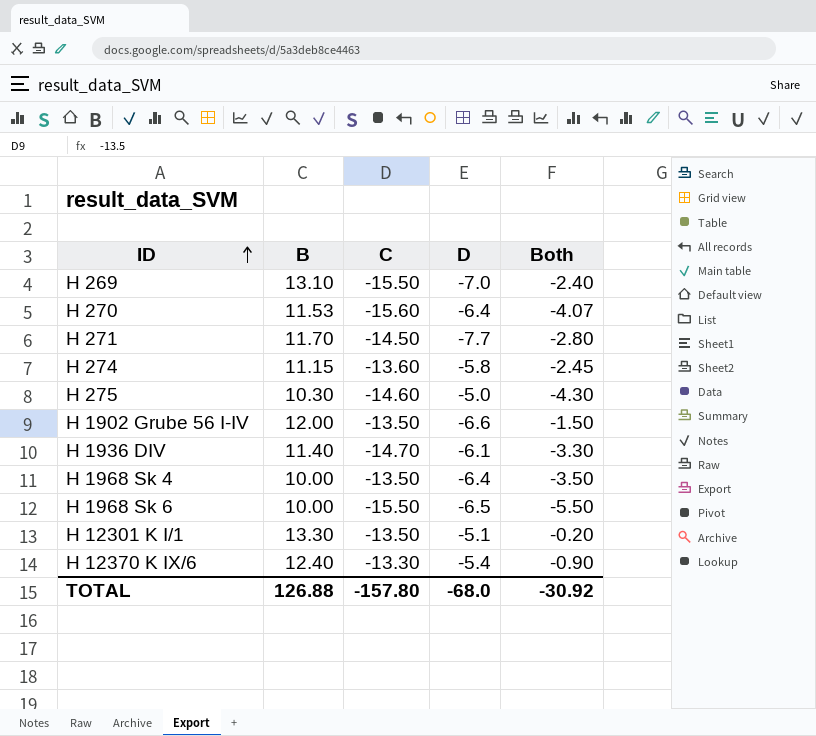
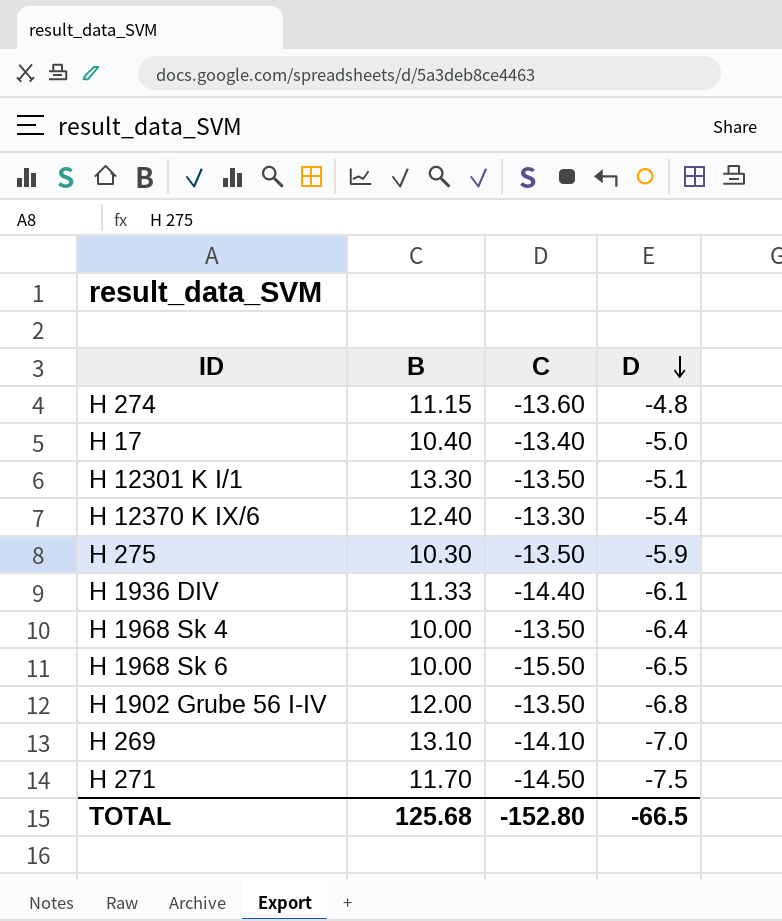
row order: ID ascending -> D descending
column Both | formula: [B] + [C] -> none
row H 270: 11.53 | -15.60 | -6.4 | -4.07 -> none
H 274 | D: -5.8 -> -4.8
row H 17: none -> 10.40 | -13.40 | -5.0
H 275 | C: -14.60 -> -13.50
H 275 | D: -5.0 -> -5.9
H 1936 DIV | B: 11.40 -> 11.33
H 1936 DIV | C: -14.70 -> -14.40
H 1902 Grube 56 I-IV | D: -6.6 -> -6.8
H 269 | C: -15.50 -> -14.10
H 271 | D: -7.7 -> -7.5
TOTAL | B: 126.88 -> 125.68
TOTAL | C: -157.80 -> -152.80
TOTAL | D: -68.0 -> -66.5

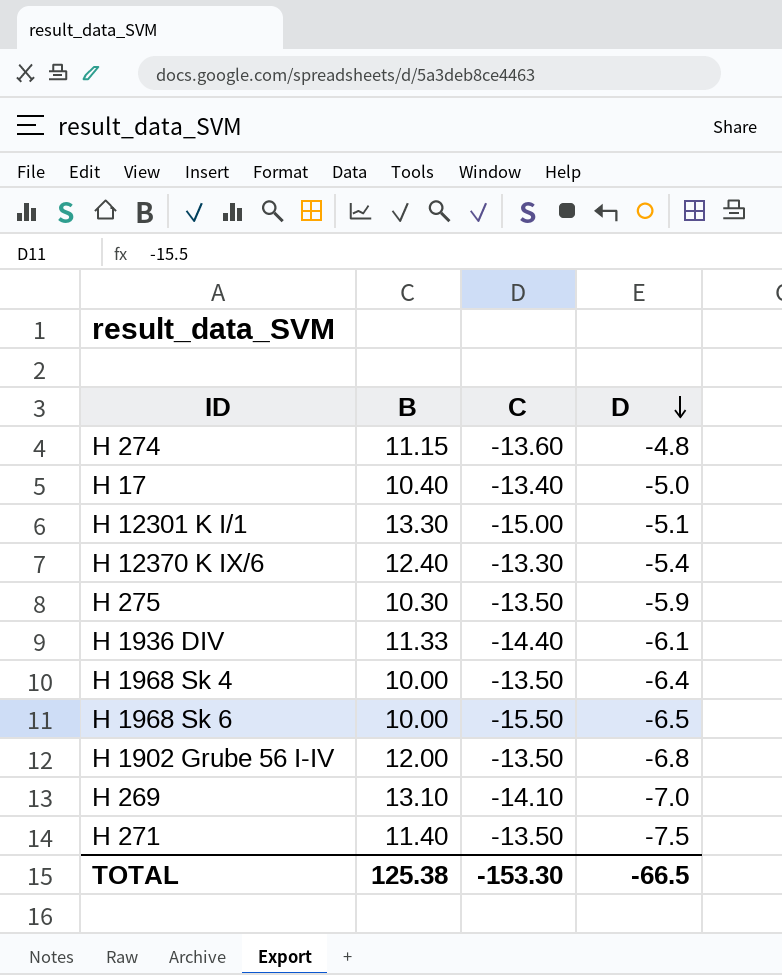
H 12301 K I/1 | C: -13.50 -> -15.00
H 271 | B: 11.70 -> 11.40
H 271 | C: -14.50 -> -13.50
TOTAL | B: 125.68 -> 125.38
TOTAL | C: -152.80 -> -153.30

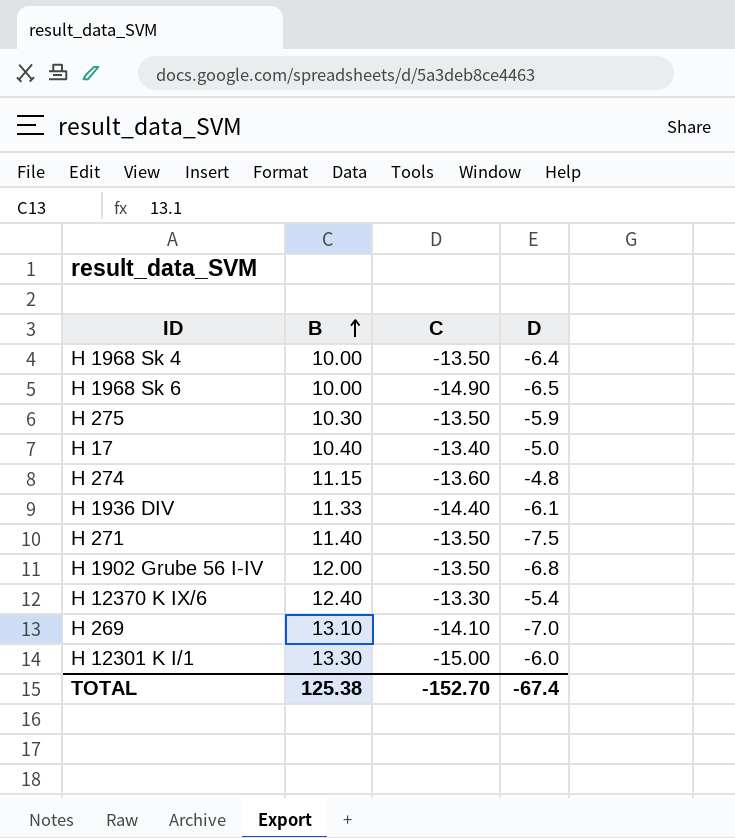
row order: D descending -> B ascending
H 1968 Sk 6 | C: -15.50 -> -14.90
H 12301 K I/1 | D: -5.1 -> -6.0
TOTAL | C: -153.30 -> -152.70
TOTAL | D: -66.5 -> -67.4

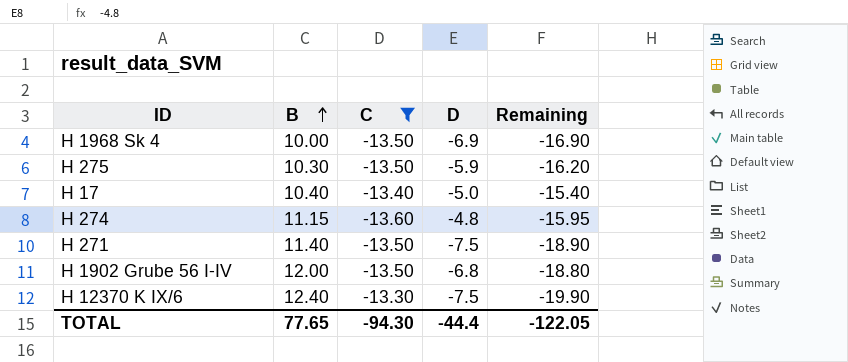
filter: none -> C >= -13.60
column Remaining | formula: none -> [D] - [B]
H 1968 Sk 4 | D: -6.4 -> -6.9
H 12370 K IX/6 | D: -5.4 -> -7.5
TOTAL | B: 125.38 -> 77.65
TOTAL | C: -152.70 -> -94.30
TOTAL | D: -67.4 -> -44.4

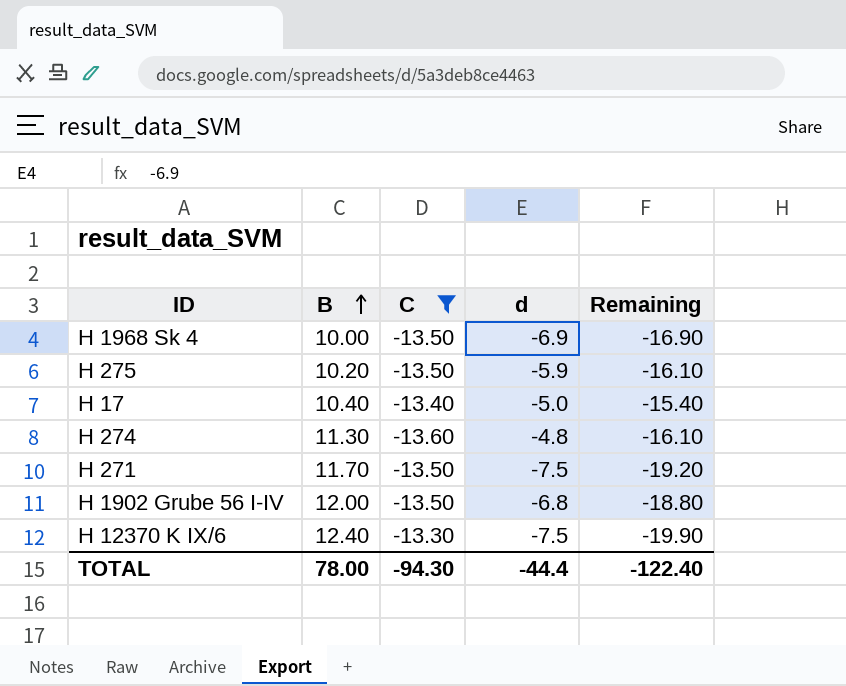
column name: D -> d
H 275 | B: 10.30 -> 10.20
H 275 | Remaining: -16.20 -> -16.10
H 274 | B: 11.15 -> 11.30
H 274 | Remaining: -15.95 -> -16.10
H 271 | B: 11.40 -> 11.70
H 271 | Remaining: -18.90 -> -19.20
TOTAL | B: 77.65 -> 78.00
TOTAL | Remaining: -122.05 -> -122.40

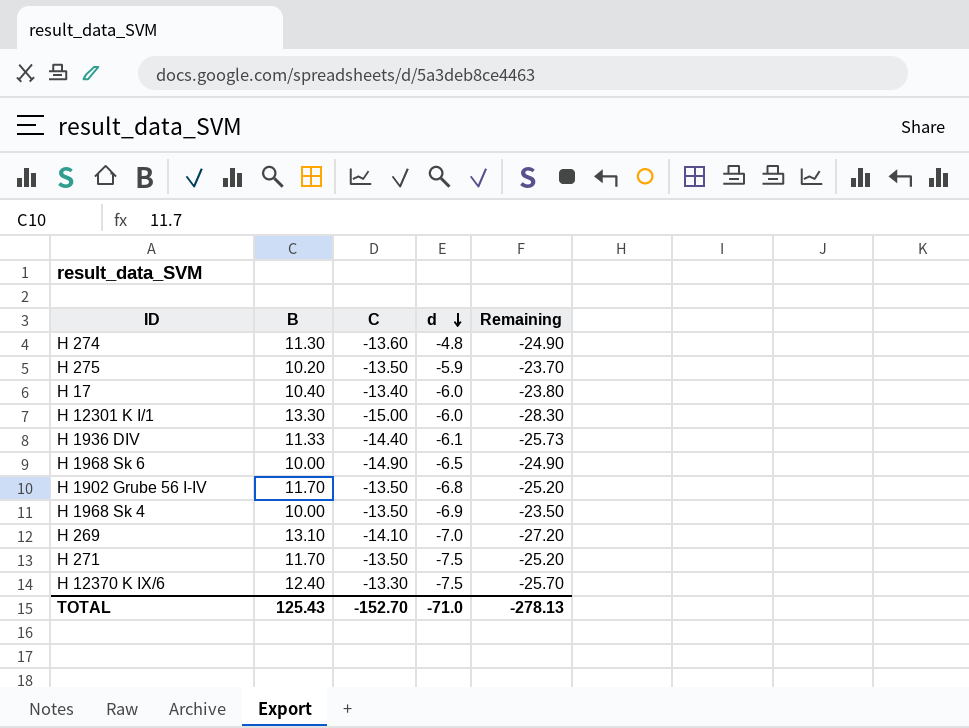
filter: C >= -13.60 -> none
row order: B ascending -> d descending
column Remaining | formula: [d] - [B] -> [C] - [B]
H 17 | d: -5.0 -> -6.0
H 1902 Grube 56 I-IV | B: 12.00 -> 11.70
TOTAL | B: 78.00 -> 125.43
TOTAL | C: -94.30 -> -152.70
TOTAL | d: -44.4 -> -71.0
TOTAL | Remaining: -122.40 -> -278.13

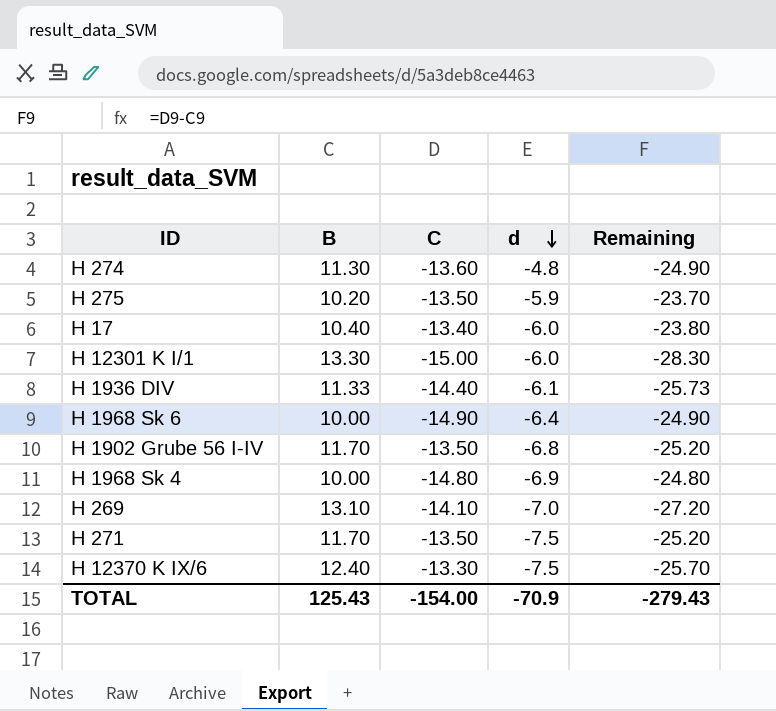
H 1968 Sk 6 | d: -6.5 -> -6.4
H 1968 Sk 4 | C: -13.50 -> -14.80
H 1968 Sk 4 | Remaining: -23.50 -> -24.80
TOTAL | C: -152.70 -> -154.00
TOTAL | d: -71.0 -> -70.9
TOTAL | Remaining: -278.13 -> -279.43

